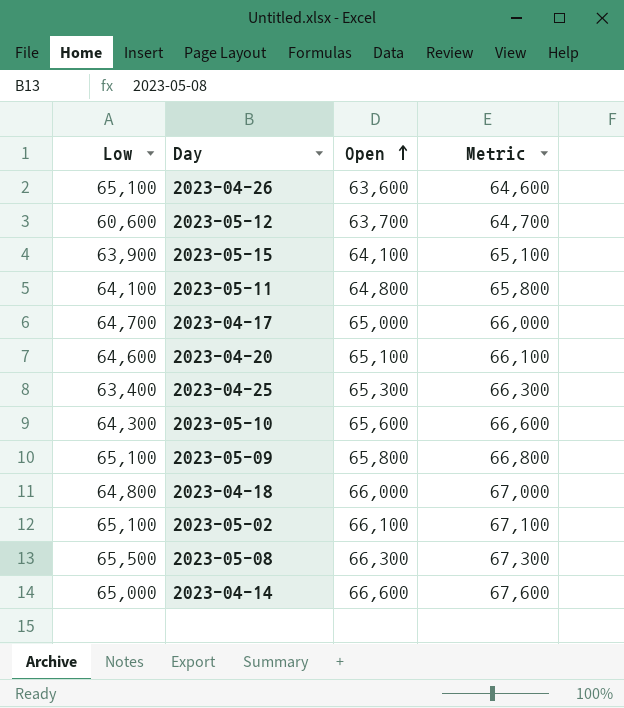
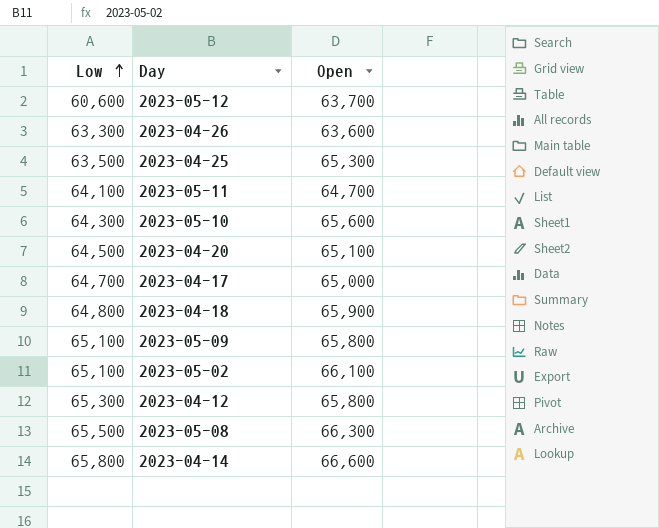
row order: Open ascending -> Low ascending
column Metric | formula: [Open] + 1000 -> none
row 2023-05-15: 63,900 | 64,100 | 65,100 -> none
2023-04-26 | Low: 65,100 -> 63,300
2023-04-25 | Low: 63,400 -> 63,500
2023-05-11 | Open: 64,800 -> 64,700
2023-04-20 | Low: 64,600 -> 64,500
2023-04-18 | Open: 66,000 -> 65,900
row 2023-04-12: none -> 65,300 | 65,800
2023-04-14 | Low: 65,000 -> 65,800

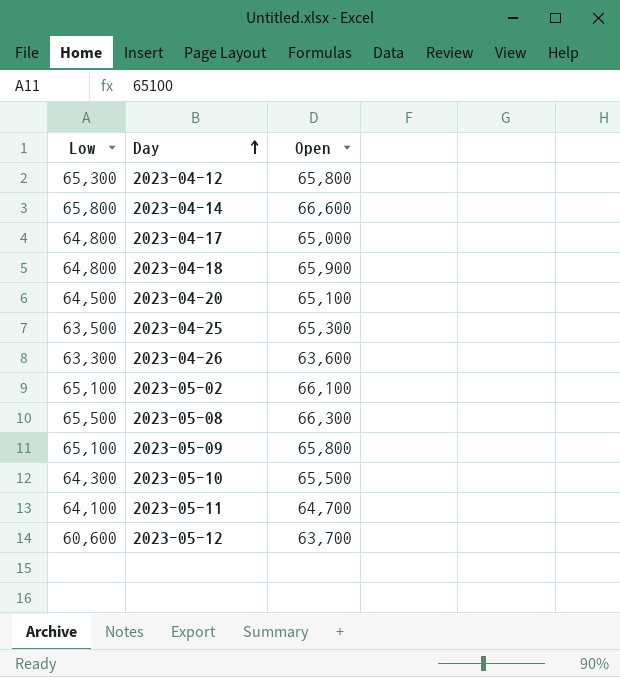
row order: Low ascending -> Day ascending
2023-04-17 | Low: 64,700 -> 64,800
2023-05-10 | Open: 65,600 -> 65,500

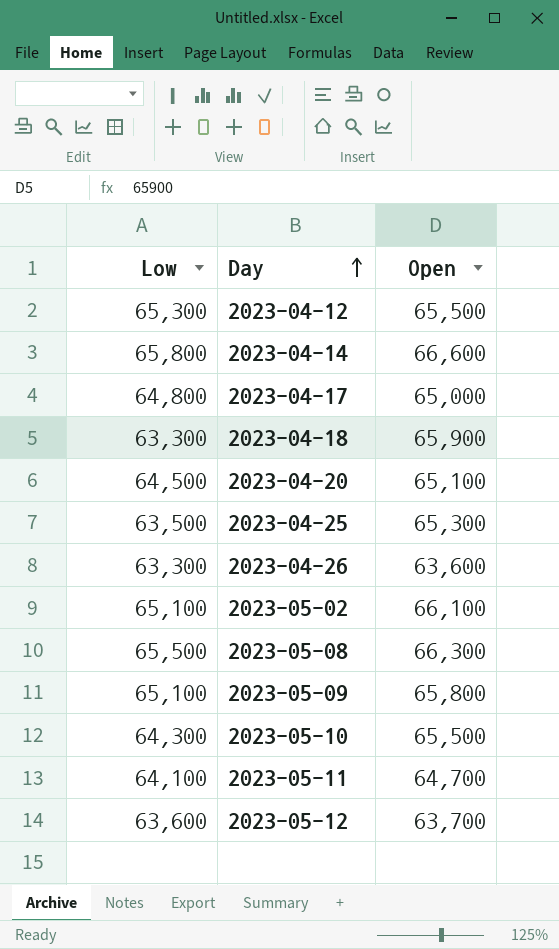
2023-04-12 | Open: 65,800 -> 65,500
2023-04-18 | Low: 64,800 -> 63,300
2023-05-12 | Low: 60,600 -> 63,600

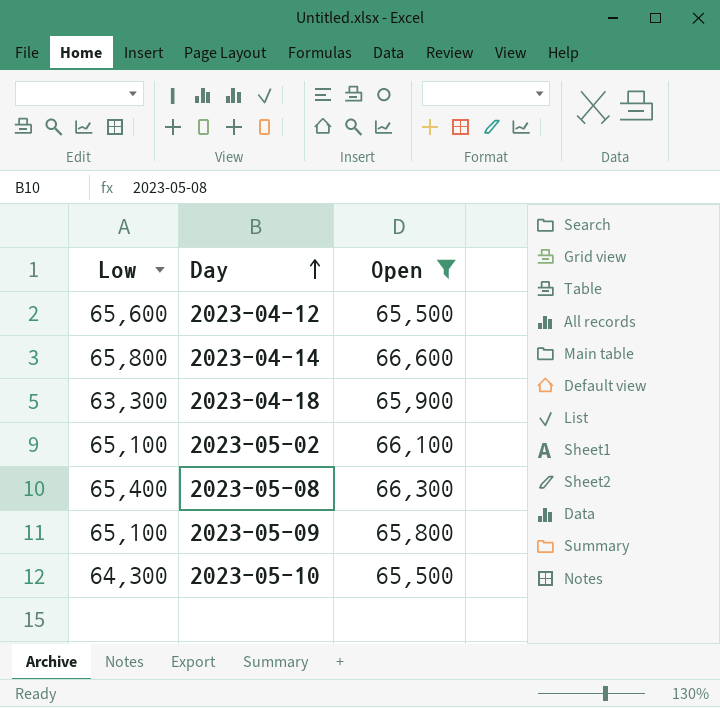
filter: none -> Open >= 65,500
2023-04-12 | Low: 65,300 -> 65,600
2023-05-08 | Low: 65,500 -> 65,400

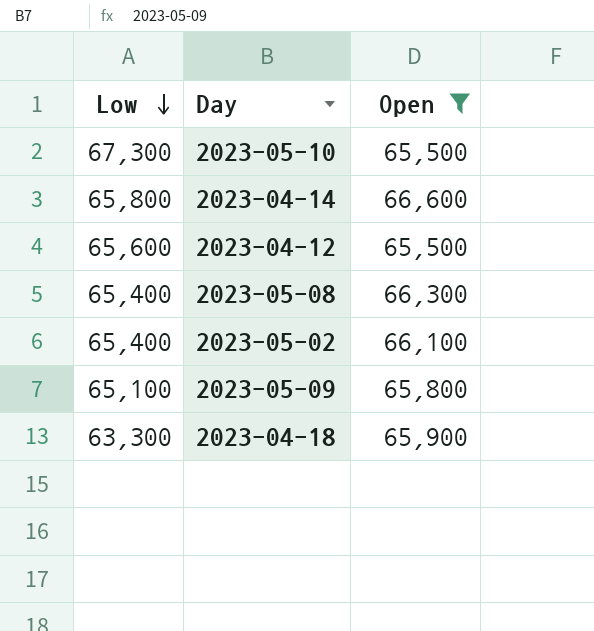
row order: Day ascending -> Low descending
2023-05-10 | Low: 64,300 -> 67,300
2023-05-02 | Low: 65,100 -> 65,400

